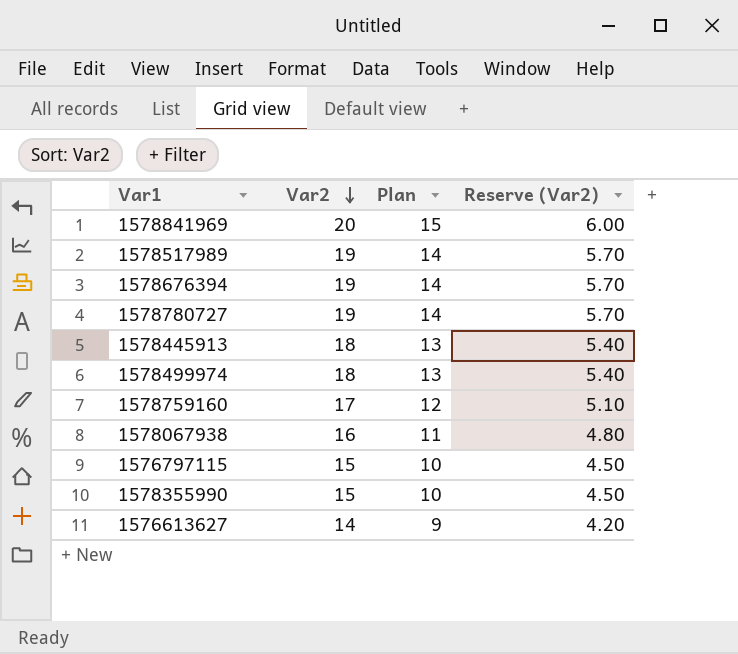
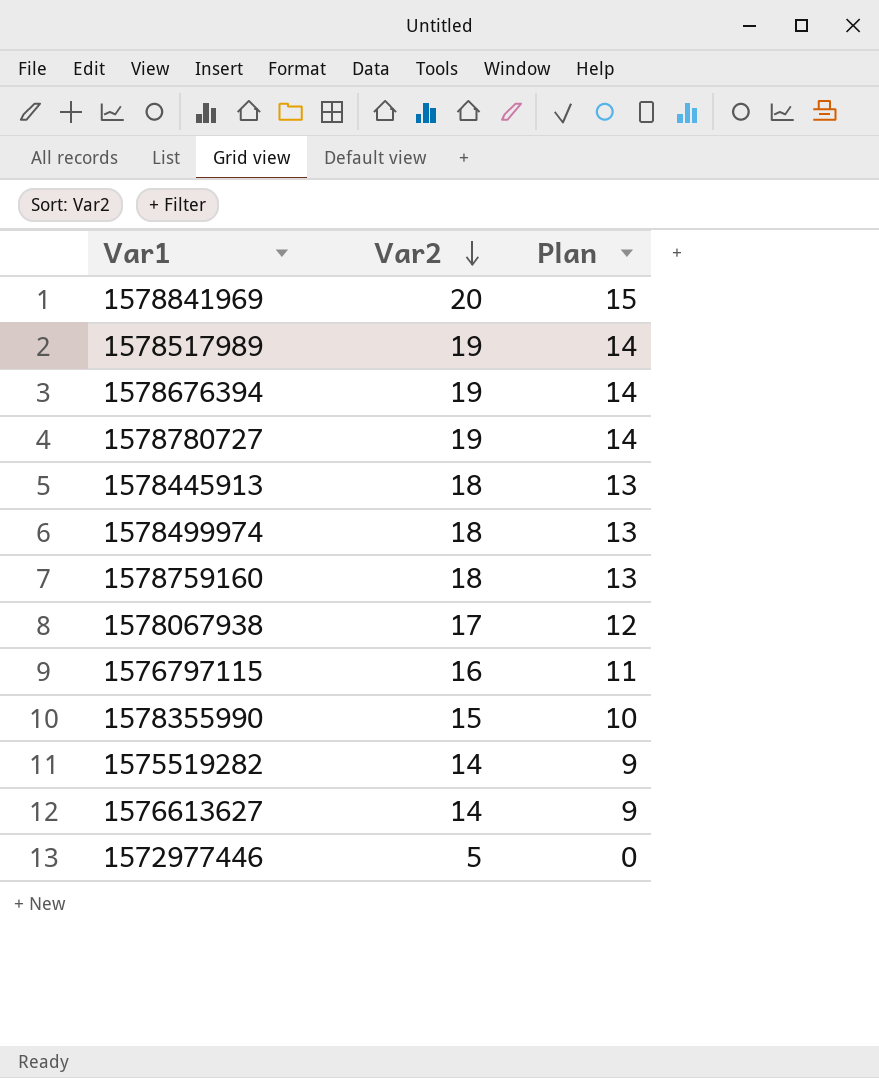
column Reserve (Var2) | formula: [Var2] * 0.3 -> none
1578759160 | Var2: 17 -> 18
1578759160 | Plan: 12 -> 13
1578067938 | Var2: 16 -> 17
1578067938 | Plan: 11 -> 12
1576797115 | Var2: 15 -> 16
1576797115 | Plan: 10 -> 11
row 1575519282: none -> 14 | 9
row 1572977446: none -> 5 | 0

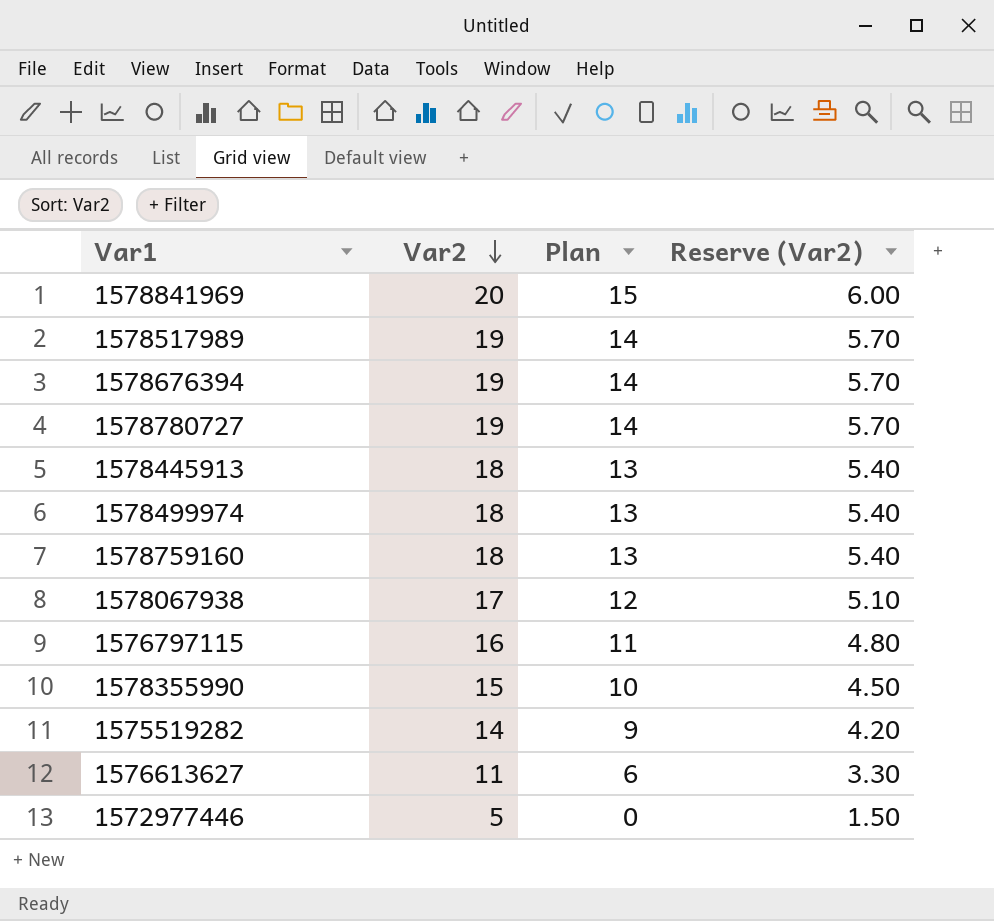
column Reserve (Var2) | formula: none -> [Var2] * 0.3
1576613627 | Var2: 14 -> 11
1576613627 | Plan: 9 -> 6

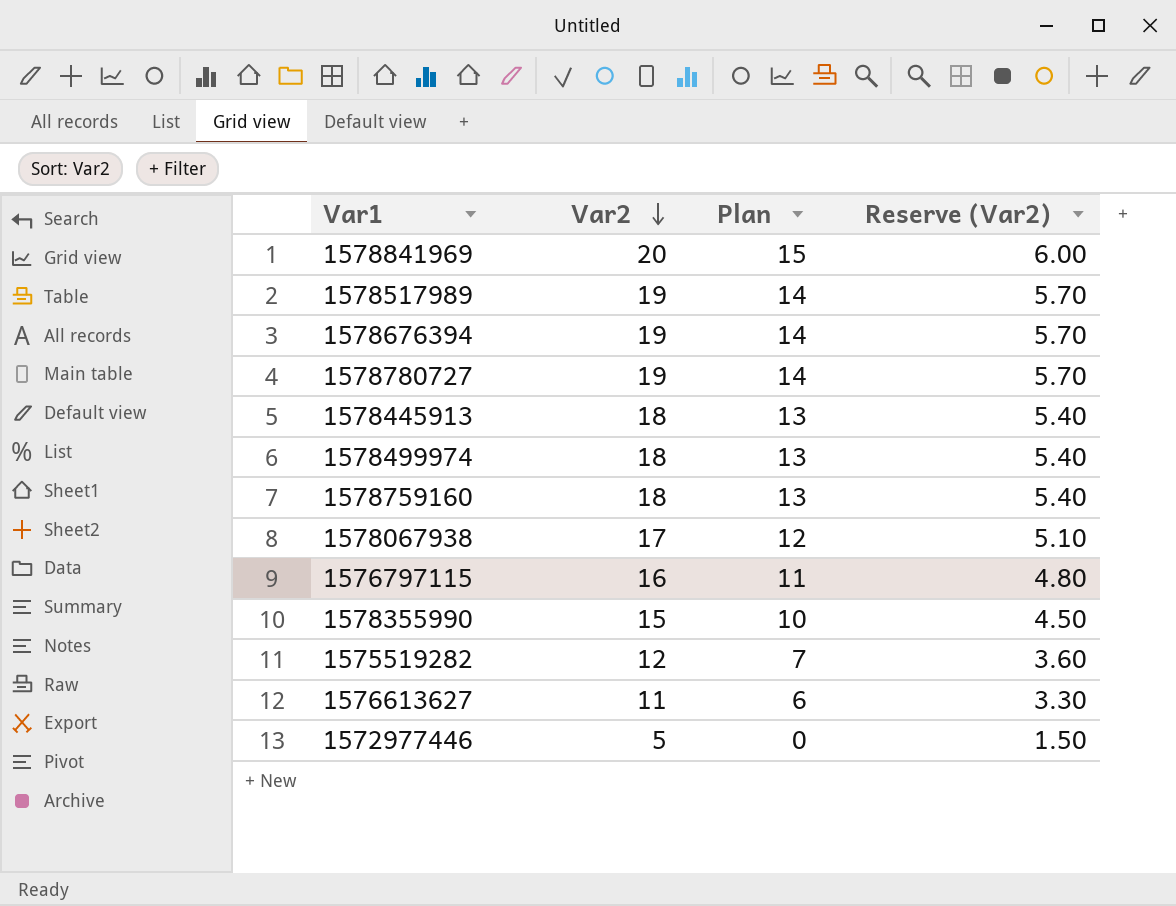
1575519282 | Var2: 14 -> 12
1575519282 | Plan: 9 -> 7
1575519282 | Reserve (Var2): 4.20 -> 3.60

